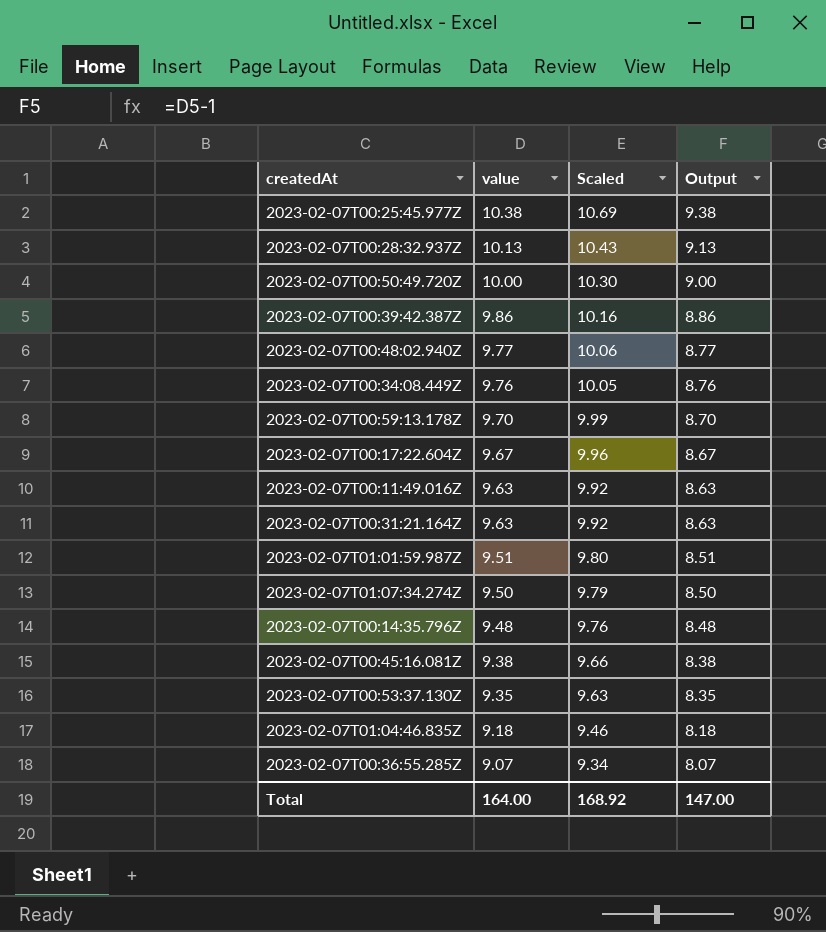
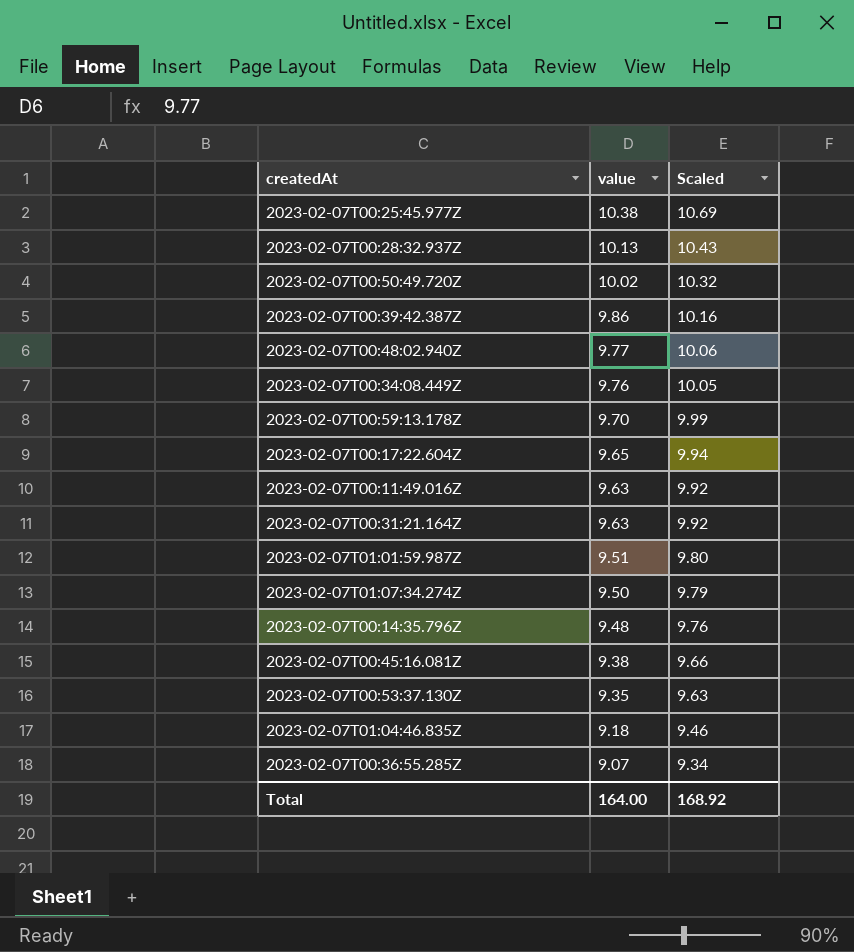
column Output | formula: [value] - 1 -> none
2023-02-07T00:50:49.720Z | value: 10.00 -> 10.02
2023-02-07T00:50:49.720Z | Scaled: 10.30 -> 10.32
2023-02-07T00:17:22.604Z | value: 9.67 -> 9.65
2023-02-07T00:17:22.604Z | Scaled: 9.96 -> 9.94

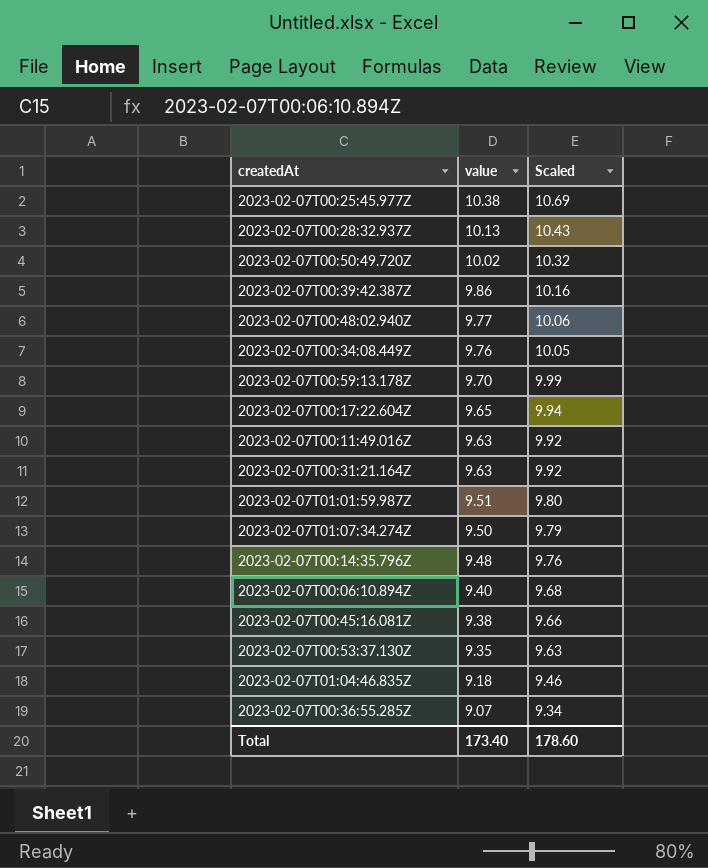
row 2023-02-07T00:06:10.894Z: none -> 9.40 | 9.68
Total | value: 164.00 -> 173.40
Total | Scaled: 168.92 -> 178.60

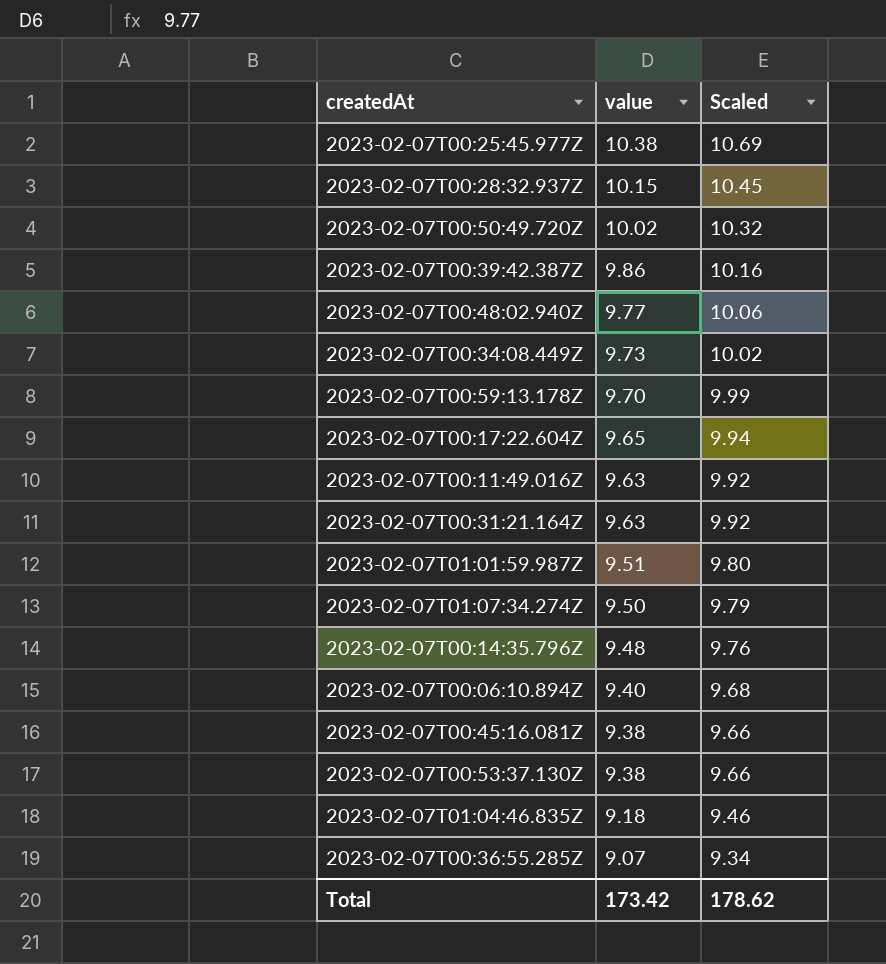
2023-02-07T00:28:32.937Z | value: 10.13 -> 10.15
2023-02-07T00:28:32.937Z | Scaled: 10.43 -> 10.45
2023-02-07T00:34:08.449Z | value: 9.76 -> 9.73
2023-02-07T00:34:08.449Z | Scaled: 10.05 -> 10.02
2023-02-07T00:53:37.130Z | value: 9.35 -> 9.38
2023-02-07T00:53:37.130Z | Scaled: 9.63 -> 9.66
Total | value: 173.40 -> 173.42
Total | Scaled: 178.60 -> 178.62

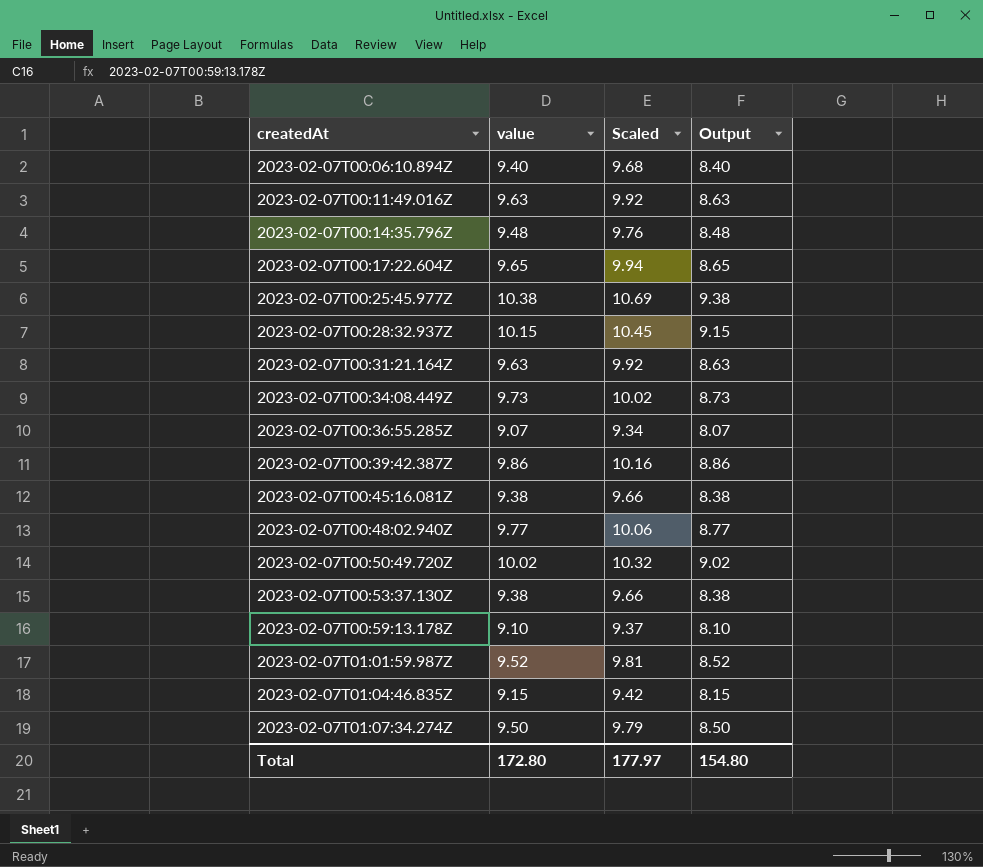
row order: value descending -> createdAt ascending
column Output | formula: none -> [value] - 1
2023-02-07T00:59:13.178Z | value: 9.70 -> 9.10
2023-02-07T00:59:13.178Z | Scaled: 9.99 -> 9.37
2023-02-07T01:01:59.987Z | value: 9.51 -> 9.52
2023-02-07T01:01:59.987Z | Scaled: 9.80 -> 9.81
2023-02-07T01:04:46.835Z | value: 9.18 -> 9.15
2023-02-07T01:04:46.835Z | Scaled: 9.46 -> 9.42
Total | value: 173.42 -> 172.80
Total | Scaled: 178.62 -> 177.97

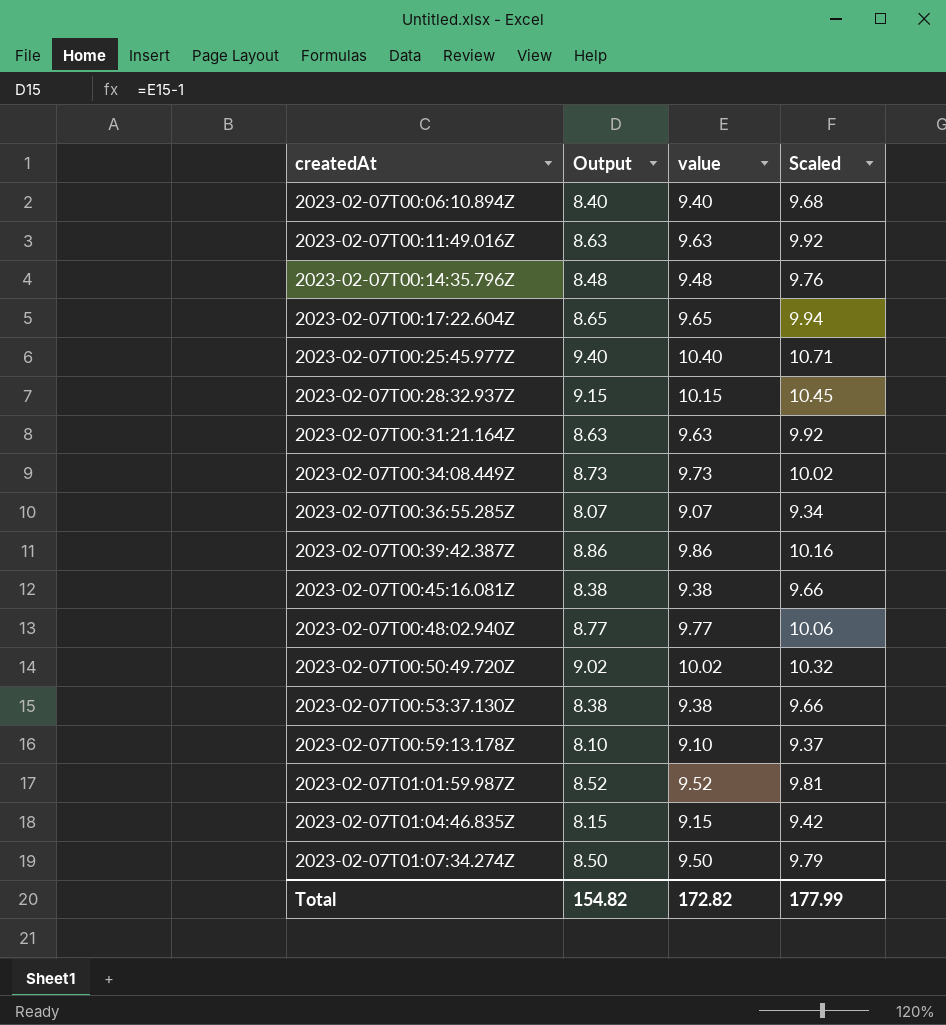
column Output | position: 4 -> 2
2023-02-07T00:25:45.977Z | Output: 9.38 -> 9.40
2023-02-07T00:25:45.977Z | value: 10.38 -> 10.40
2023-02-07T00:25:45.977Z | Scaled: 10.69 -> 10.71
Total | Output: 154.80 -> 154.82
Total | value: 172.80 -> 172.82
Total | Scaled: 177.97 -> 177.99

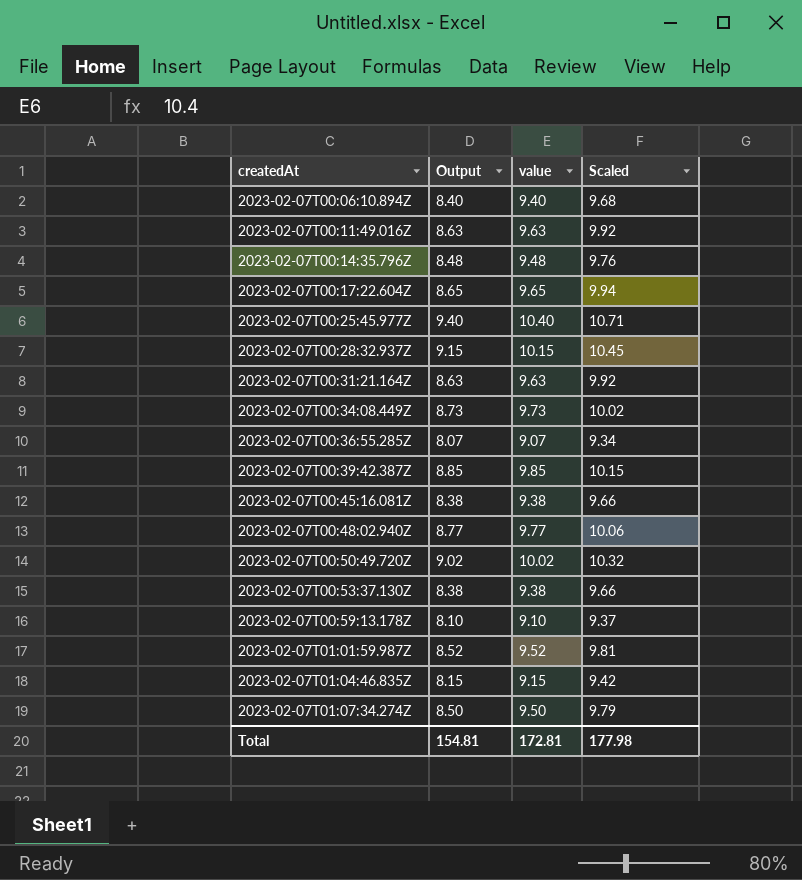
2023-02-07T00:39:42.387Z | Output: 8.86 -> 8.85
2023-02-07T00:39:42.387Z | value: 9.86 -> 9.85
2023-02-07T00:39:42.387Z | Scaled: 10.16 -> 10.15
Total | Output: 154.82 -> 154.81
Total | value: 172.82 -> 172.81
Total | Scaled: 177.99 -> 177.98

